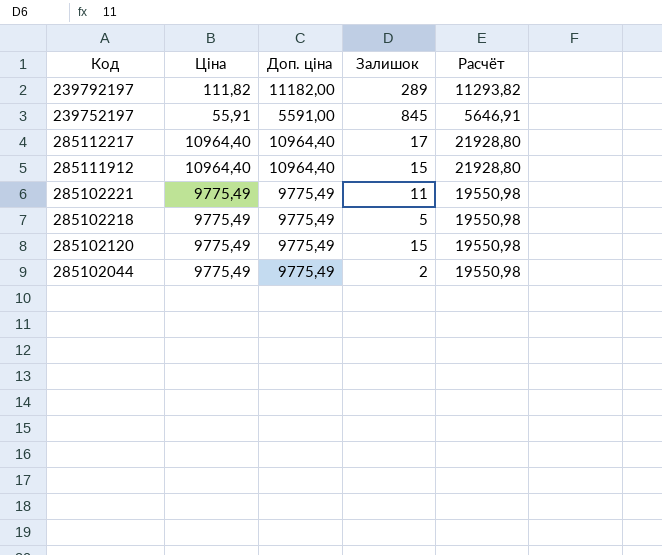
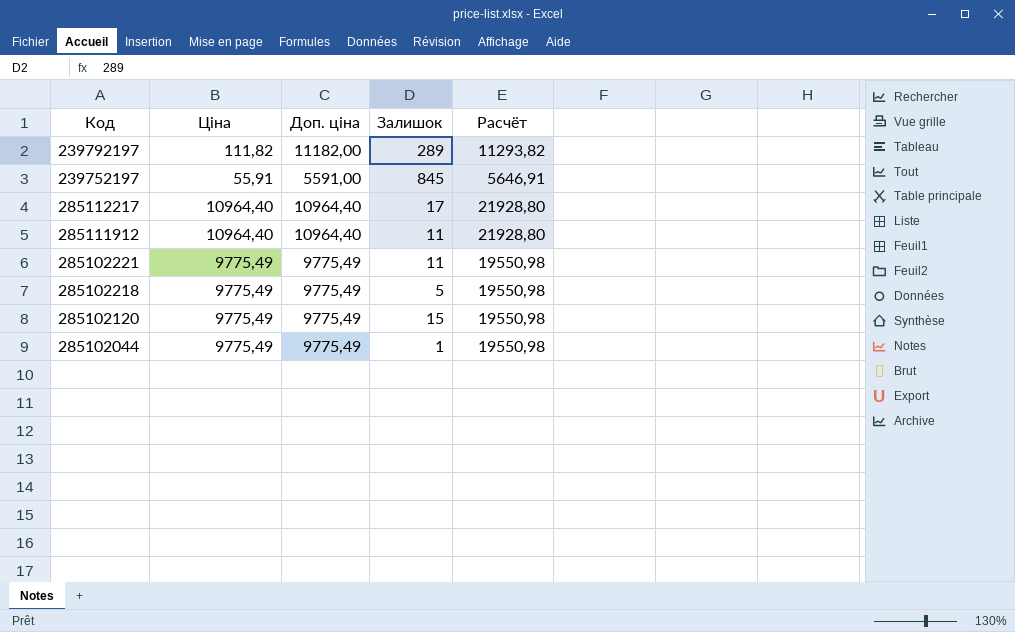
285111912 | Залишок: 15 -> 11
285102044 | Залишок: 2 -> 1

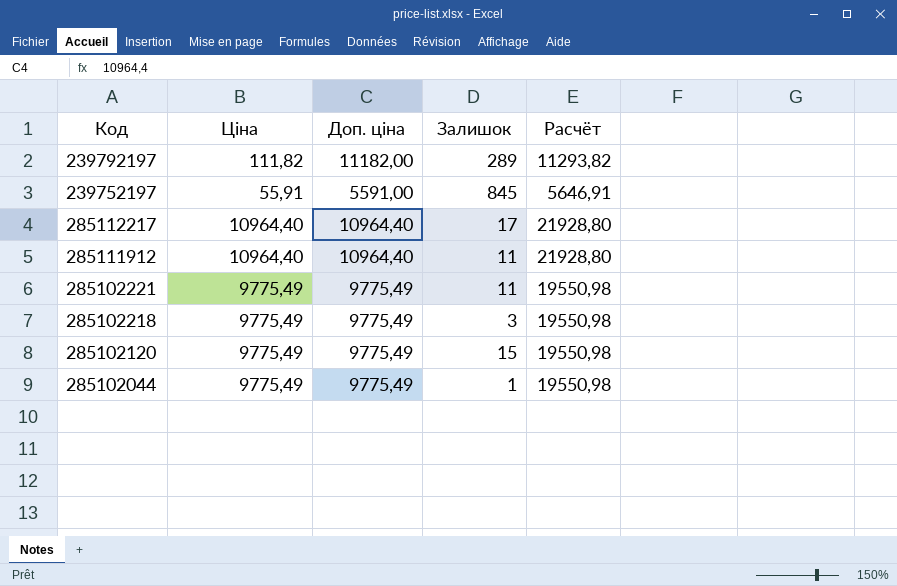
285102218 | Залишок: 5 -> 3

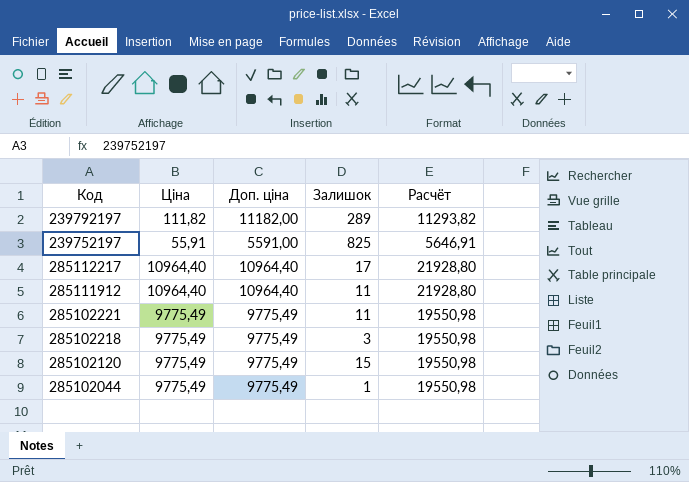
239752197 | Залишок: 845 -> 825

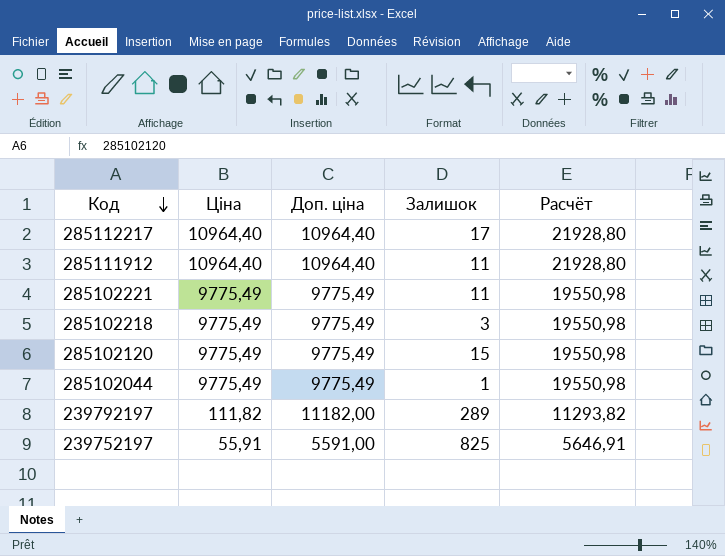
row order: none -> Код descending

